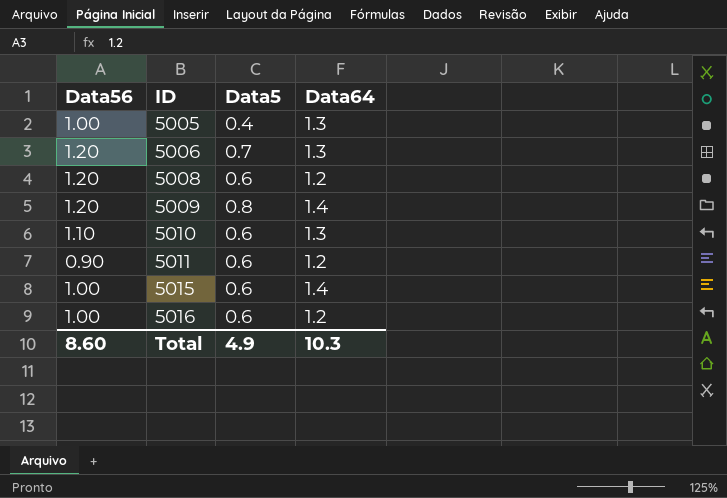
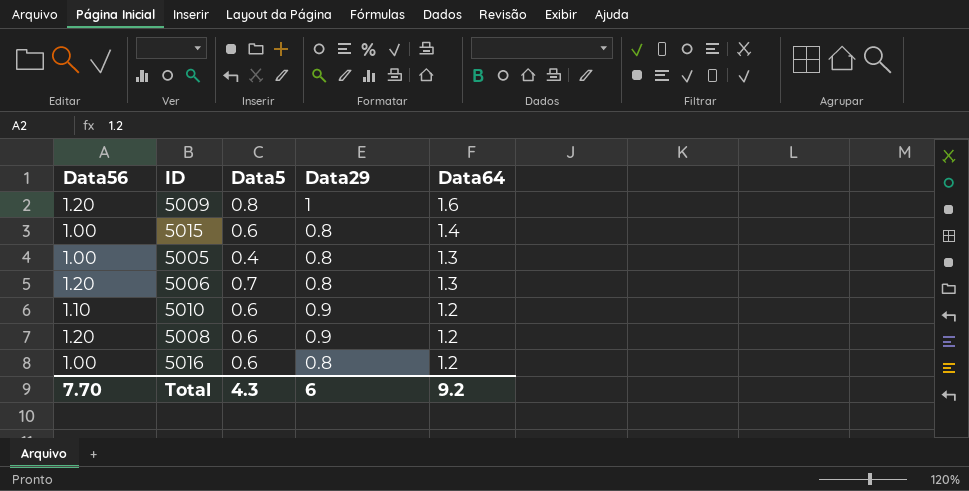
row order: ID ascending -> Data64 descending
column Data29 | position: none -> 4
row 5011: 0.90 | 0.6 | 1.2 -> none
5009 | Data64: 1.4 -> 1.6
5010 | Data64: 1.3 -> 1.2
Total | Data56: 8.60 -> 7.70
Total | Data5: 4.9 -> 4.3
Total | Data64: 10.3 -> 9.2

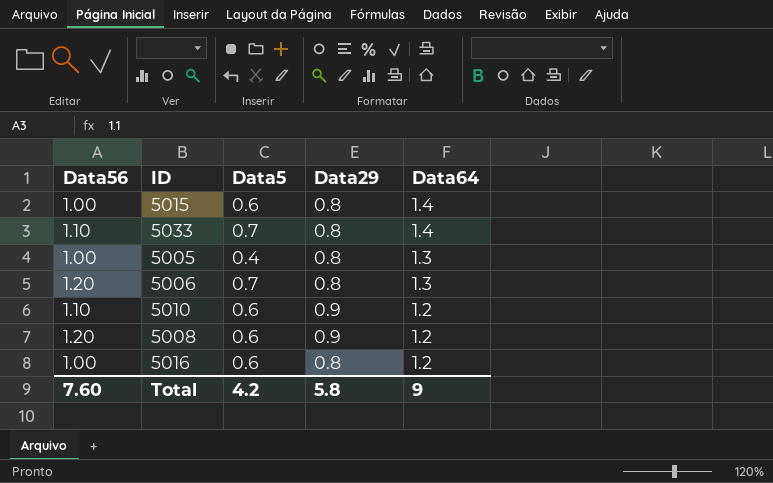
row 5009: 1.20 | 0.8 | 1 | 1.6 -> none
row 5033: none -> 1.10 | 0.7 | 0.8 | 1.4
Total | Data56: 7.70 -> 7.60
Total | Data5: 4.3 -> 4.2
Total | Data29: 6 -> 5.8
Total | Data64: 9.2 -> 9

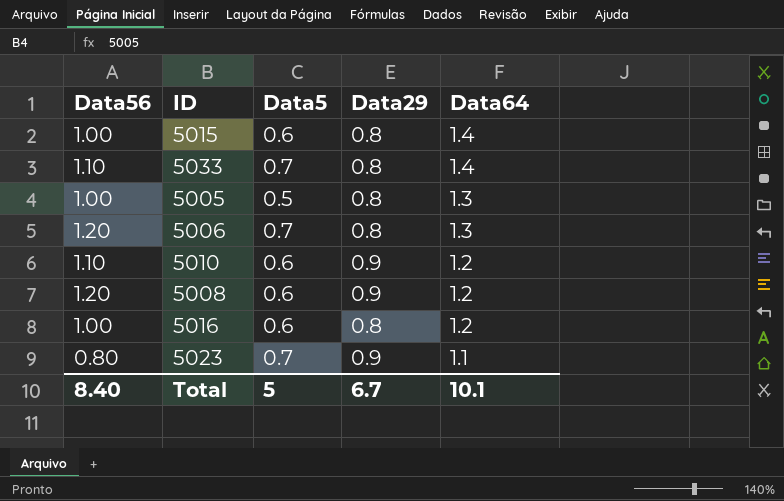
5005 | Data5: 0.4 -> 0.5
row 5023: none -> 0.80 | 0.7 | 0.9 | 1.1
Total | Data56: 7.60 -> 8.40
Total | Data5: 4.2 -> 5
Total | Data29: 5.8 -> 6.7
Total | Data64: 9 -> 10.1

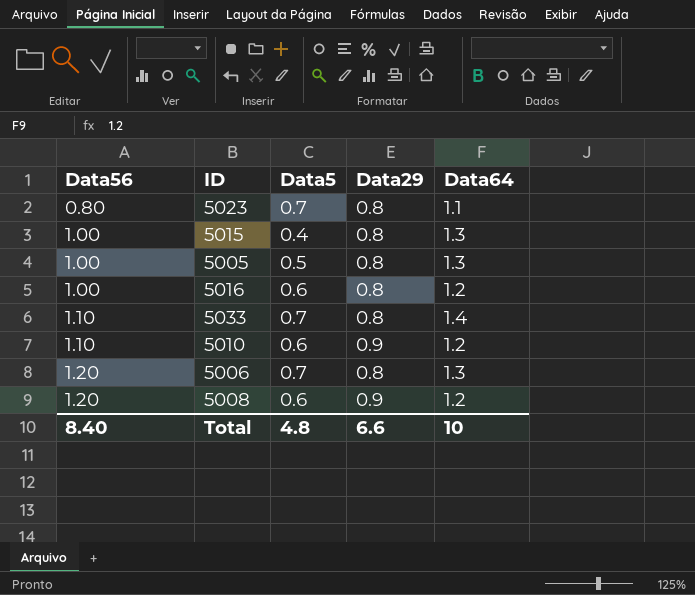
row order: Data64 descending -> Data56 ascending
5023 | Data29: 0.9 -> 0.8
5015 | Data5: 0.6 -> 0.4
5015 | Data64: 1.4 -> 1.3
Total | Data5: 5 -> 4.8
Total | Data29: 6.7 -> 6.6
Total | Data64: 10.1 -> 10

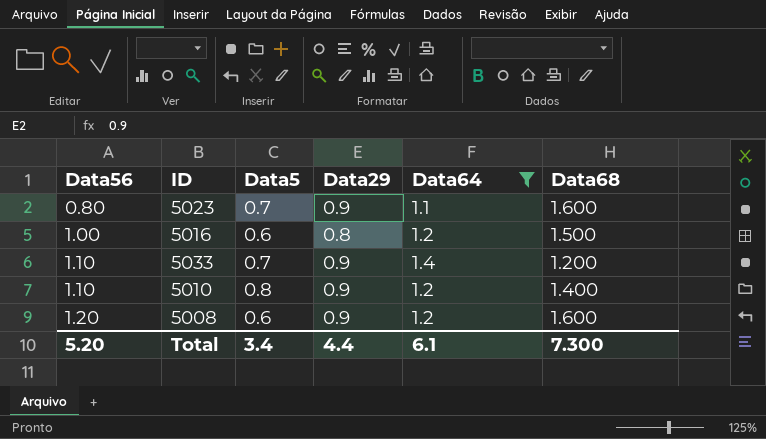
filter: none -> Data64 != 1.3
column Data68 | position: none -> 6
5023 | Data29: 0.8 -> 0.9
5033 | Data29: 0.8 -> 0.9
5010 | Data5: 0.6 -> 0.8
Total | Data56: 8.40 -> 5.20
Total | Data5: 4.8 -> 3.4
Total | Data29: 6.6 -> 4.4
Total | Data64: 10 -> 6.1

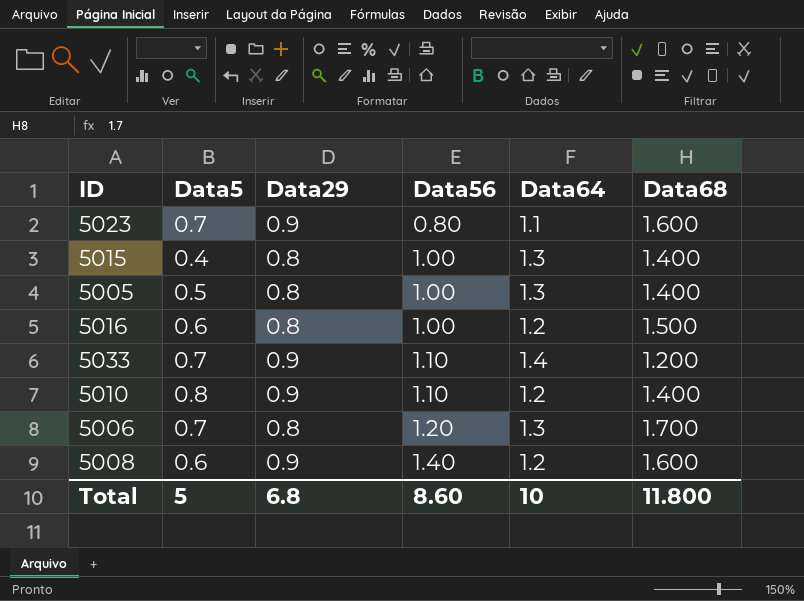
filter: Data64 != 1.3 -> none
column Data56 | position: 1 -> 4
5008 | Data56: 1.20 -> 1.40
Total | Data5: 3.4 -> 5
Total | Data29: 4.4 -> 6.8
Total | Data56: 5.20 -> 8.60
Total | Data64: 6.1 -> 10
Total | Data68: 7.300 -> 11.800

